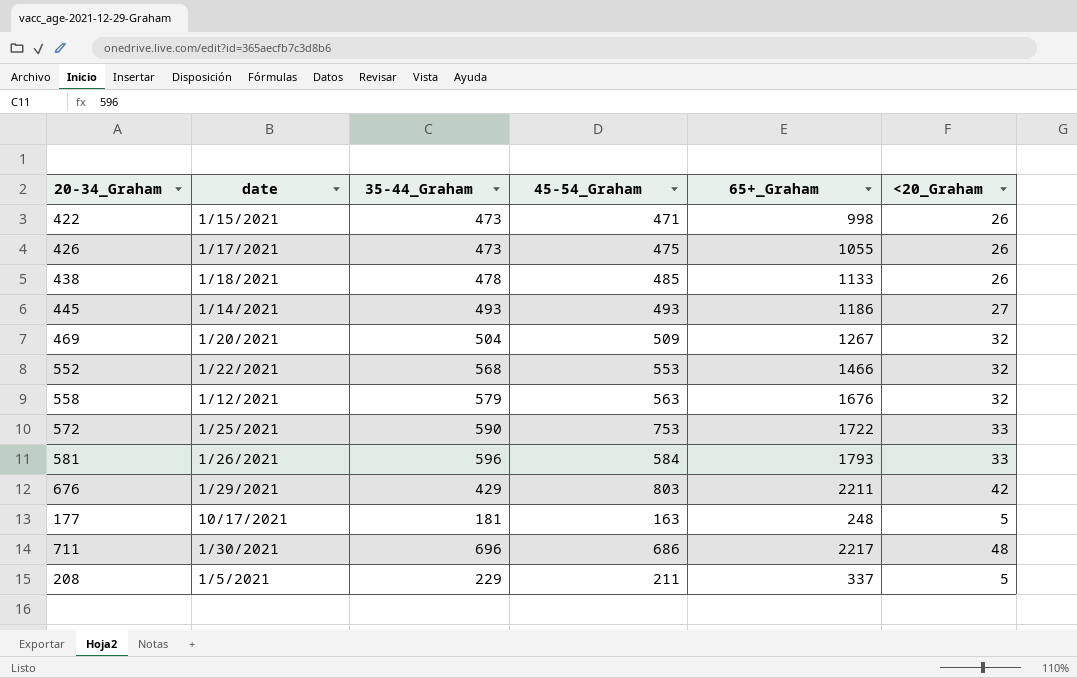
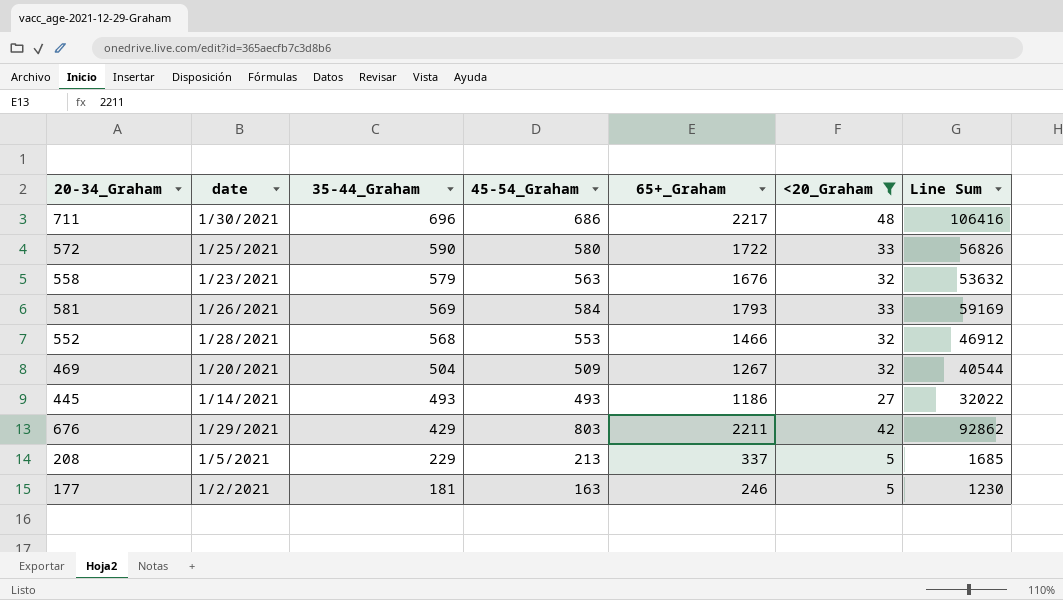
filter: none -> <20_Graham != 26
row order: none -> 35-44_Graham descending
column Line Sum | formula: none -> [65+_Graham] * [<20_Graham]
572 | 45-54_Graham: 753 -> 580
558 | date: 1/12/2021 -> 1/23/2021
581 | 35-44_Graham: 596 -> 569
552 | date: 1/22/2021 -> 1/28/2021
208 | 45-54_Graham: 211 -> 213
177 | date: 10/17/2021 -> 1/2/2021
177 | 65+_Graham: 248 -> 246

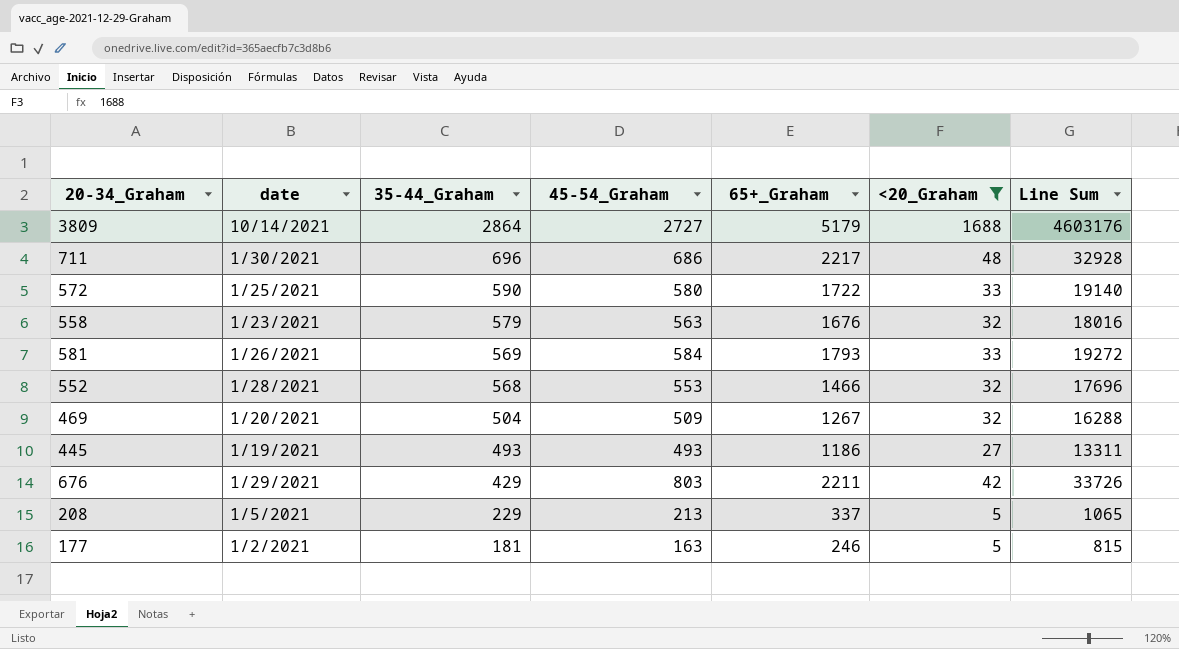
column Line Sum | formula: [65+_Graham] * [<20_Graham] -> [45-54_Graham] * [<20_Graham]
row 3809: none -> 10/14/2021 | 2864 | 2727 | 5179 | 1688 | 4603176
445 | date: 1/14/2021 -> 1/19/2021

